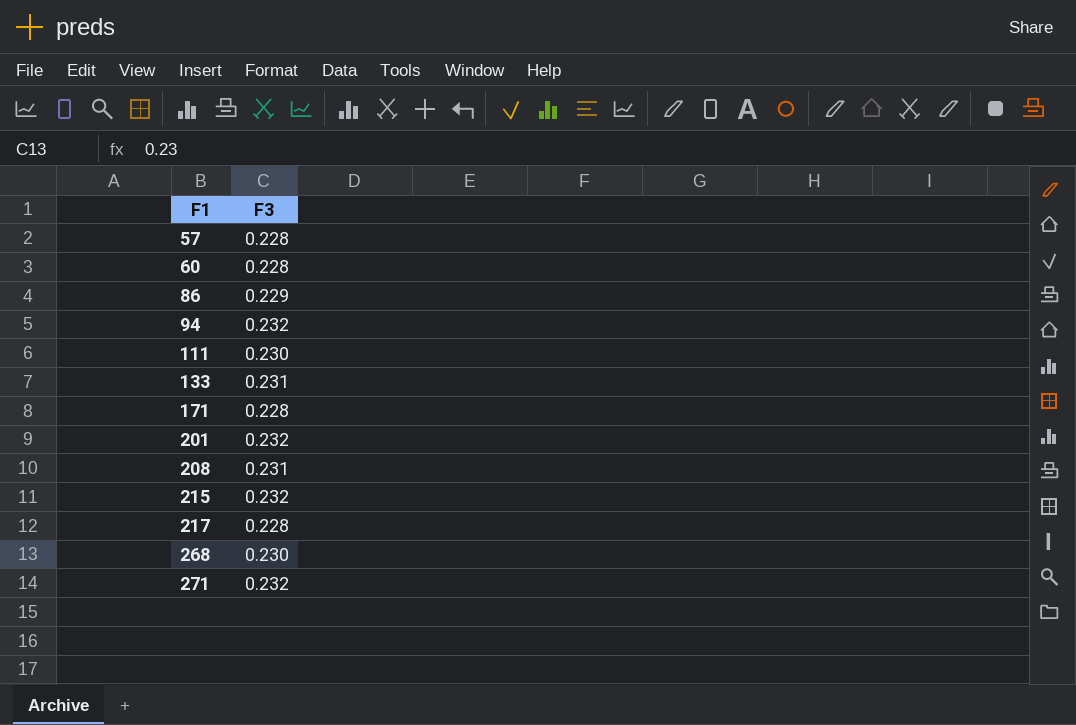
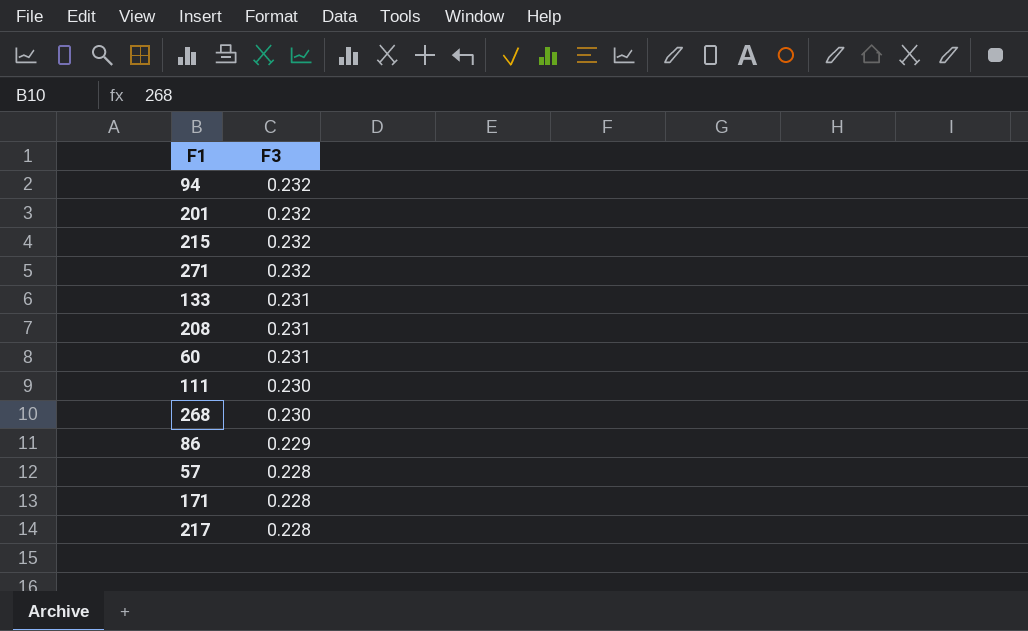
row order: F1 ascending -> F3 descending
60 | F3: 0.228 -> 0.231

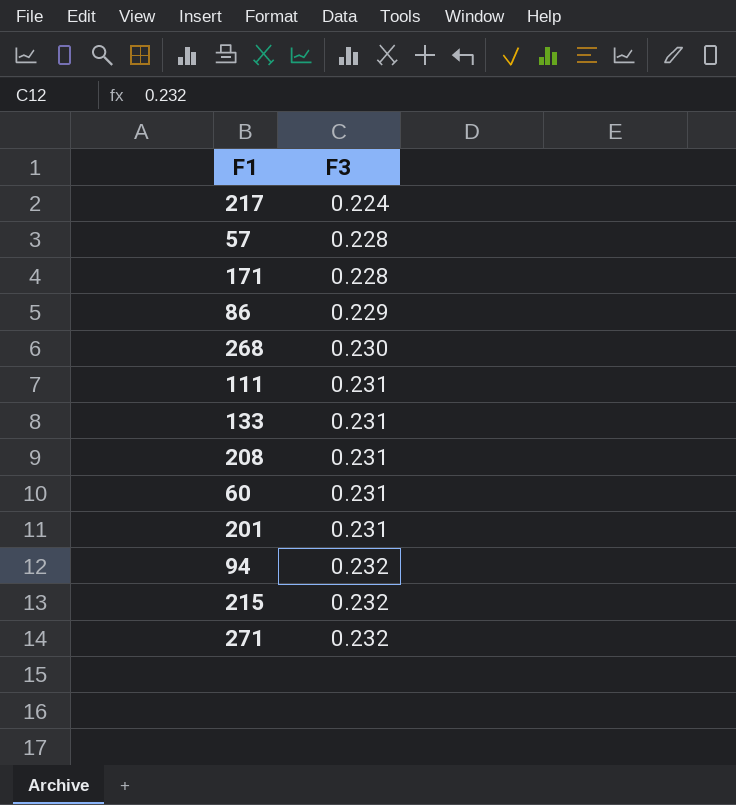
row order: F3 descending -> F3 ascending
217 | F3: 0.228 -> 0.224
111 | F3: 0.230 -> 0.231
201 | F3: 0.232 -> 0.231

